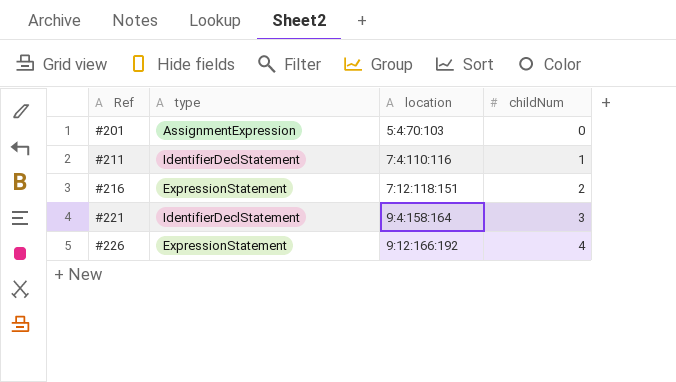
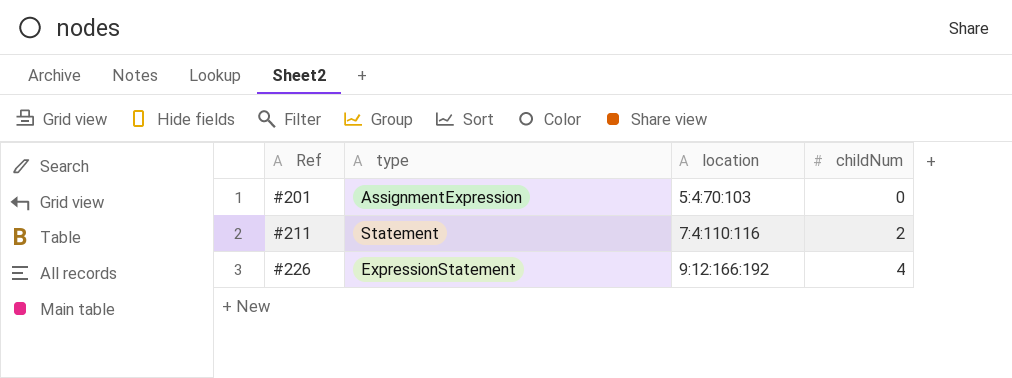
row #216: ExpressionStatement | 7:12:118:151 | 2 -> none
row #221: IdentifierDeclStatement | 9:4:158:164 | 3 -> none
#211 | type: IdentifierDeclStatement -> Statement
#211 | childNum: 1 -> 2

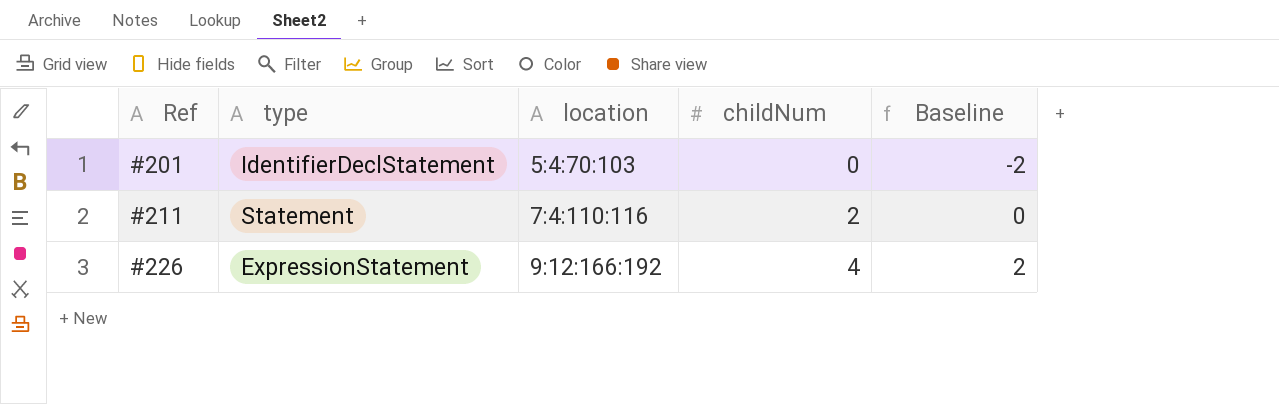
column Baseline | formula: none -> [childNum] - 2
#201 | type: AssignmentExpression -> IdentifierDeclStatement

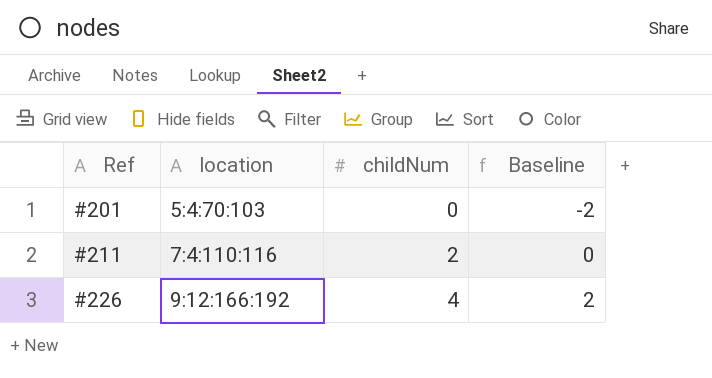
column type | position: 2 -> none

